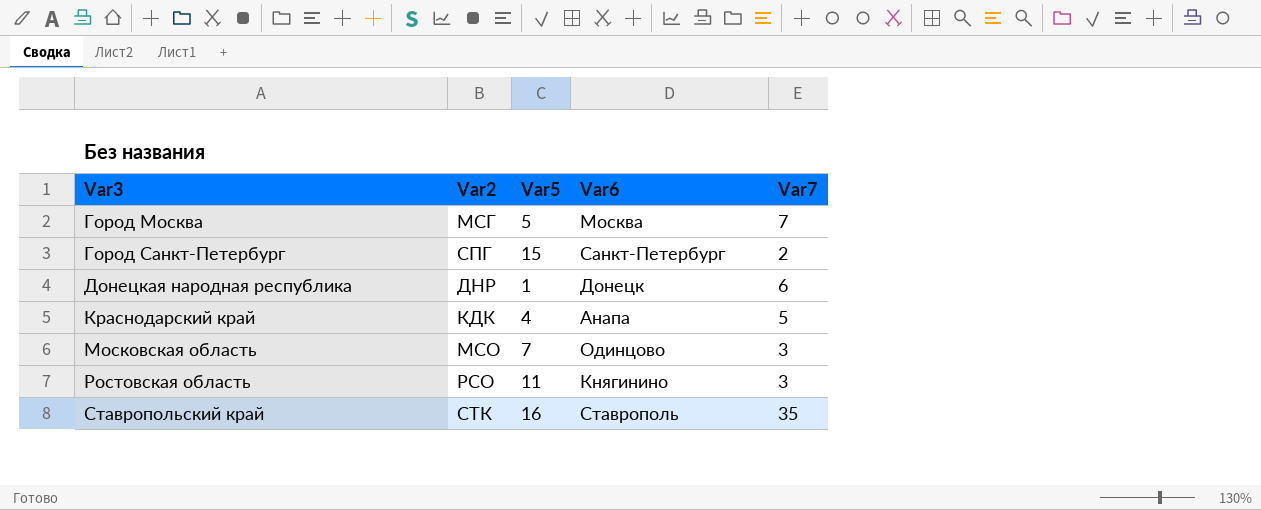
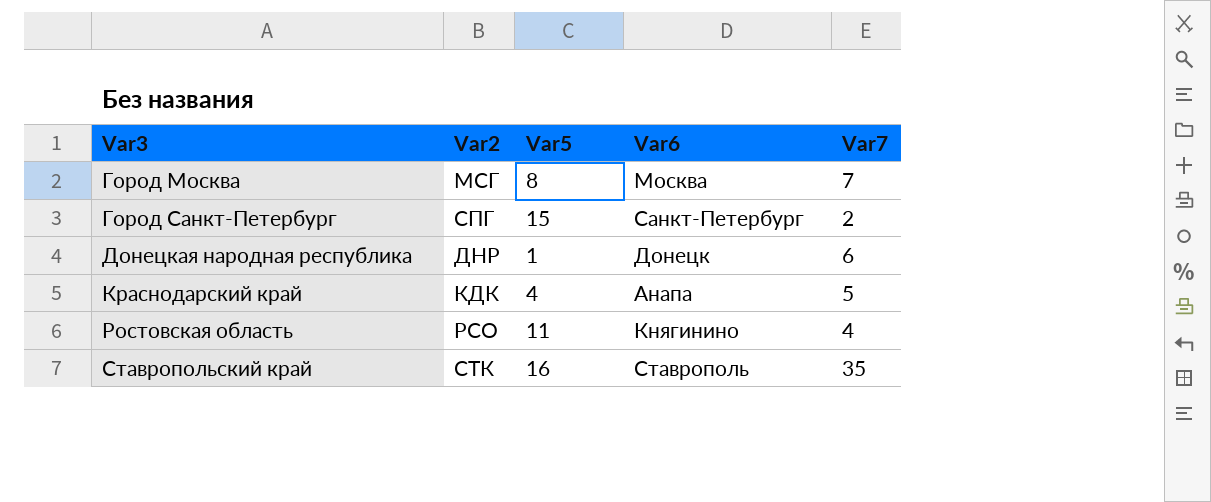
row Московская область: МСО | 7 | Одинцово | 3 -> none
Город Москва | Var5: 5 -> 8
Ростовская область | Var7: 3 -> 4

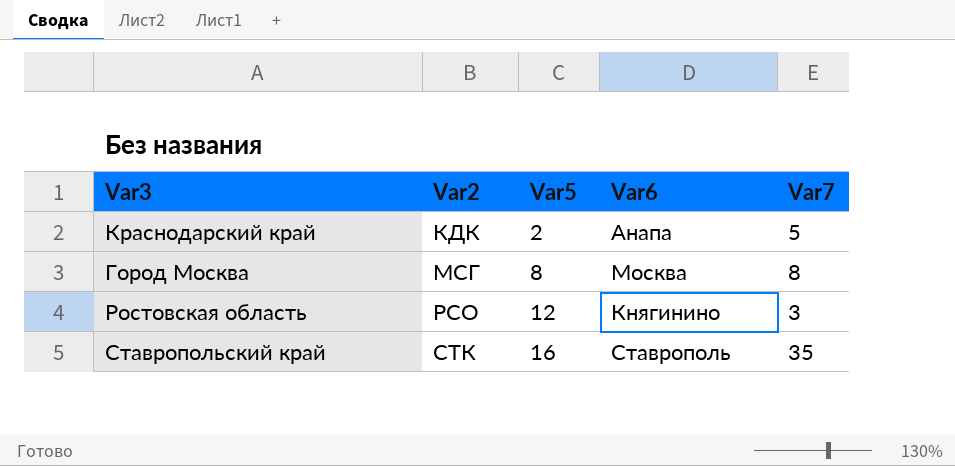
row order: Var3 ascending -> Var2 ascending
row Город Санкт-Петербург: СПГ | 15 | Санкт-Петербург | 2 -> none
row Донецкая народная республика: ДНР | 1 | Донецк | 6 -> none
Краснодарский край | Var5: 4 -> 2
Город Москва | Var7: 7 -> 8
Ростовская область | Var5: 11 -> 12
Ростовская область | Var7: 4 -> 3

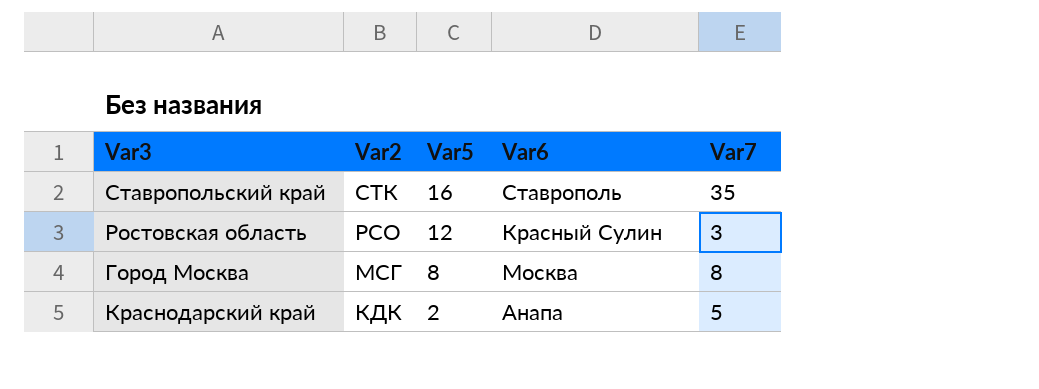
row order: Var2 ascending -> Var2 descending
Ростовская область | Var6: Княгинино -> Красный Сулин

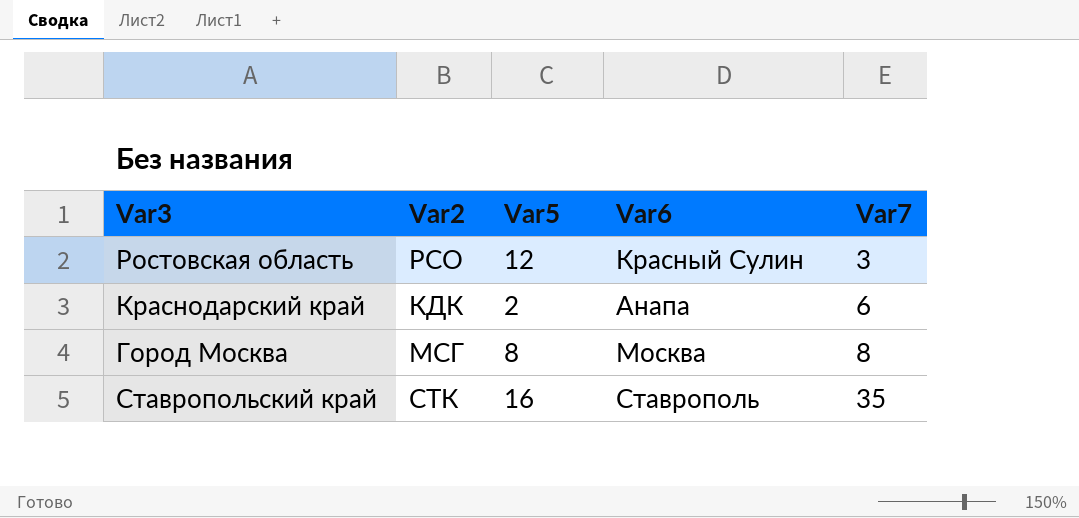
row order: Var2 descending -> Var7 ascending
Краснодарский край | Var7: 5 -> 6

